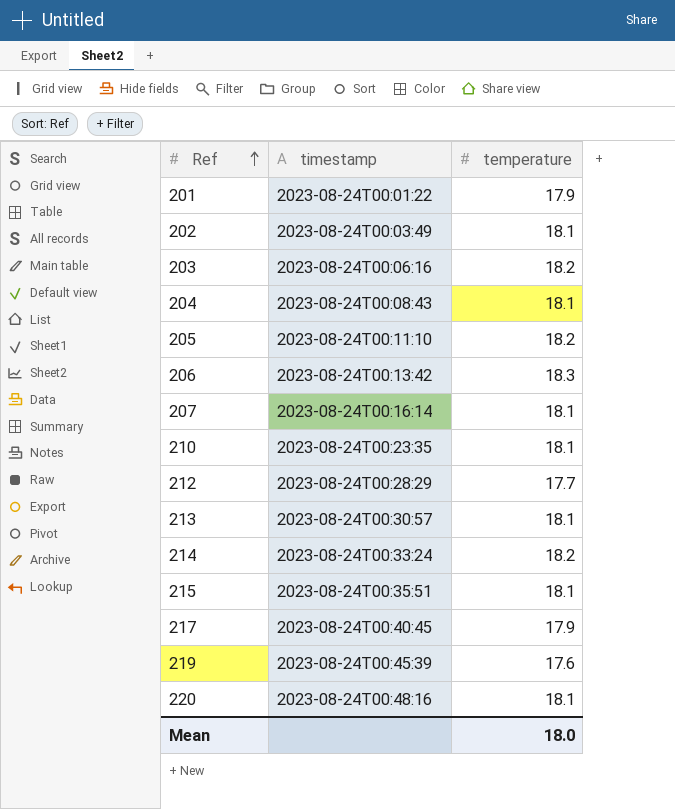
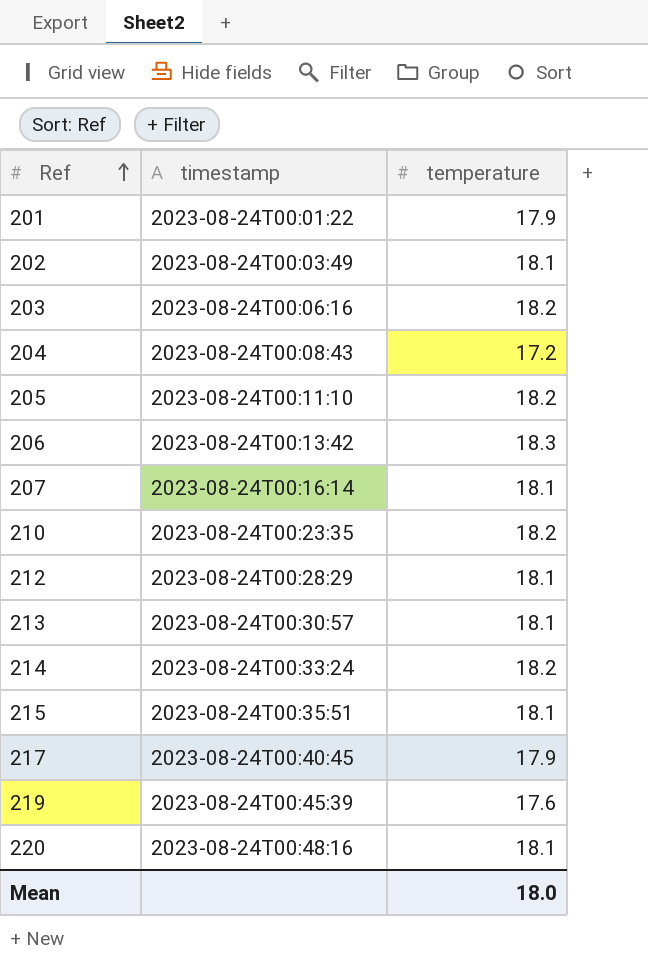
204 | temperature: 18.1 -> 17.2
210 | temperature: 18.1 -> 18.2
212 | temperature: 17.7 -> 18.1

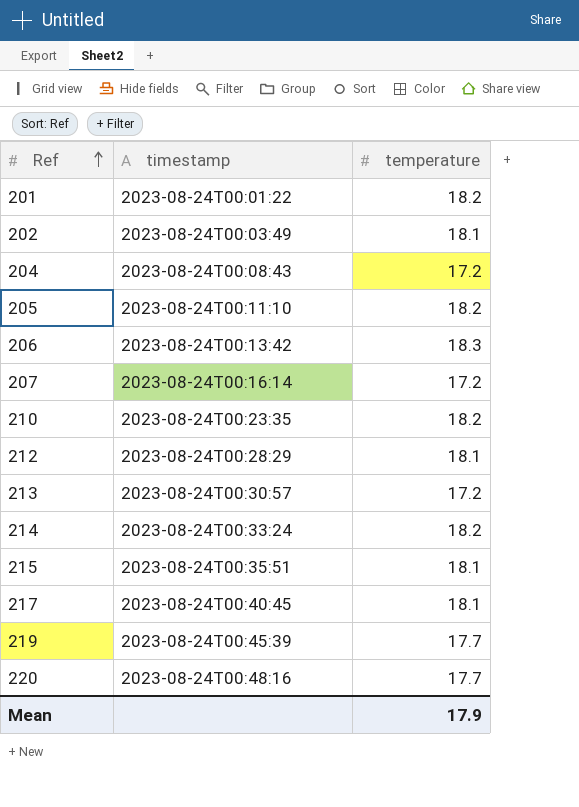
row 203: 2023-08-24T00:06:16 | 18.2 -> none
201 | temperature: 17.9 -> 18.2
207 | temperature: 18.1 -> 17.2
213 | temperature: 18.1 -> 17.2
217 | temperature: 17.9 -> 18.1
219 | temperature: 17.6 -> 17.7
220 | temperature: 18.1 -> 17.7
Mean | temperature: 18.0 -> 17.9

